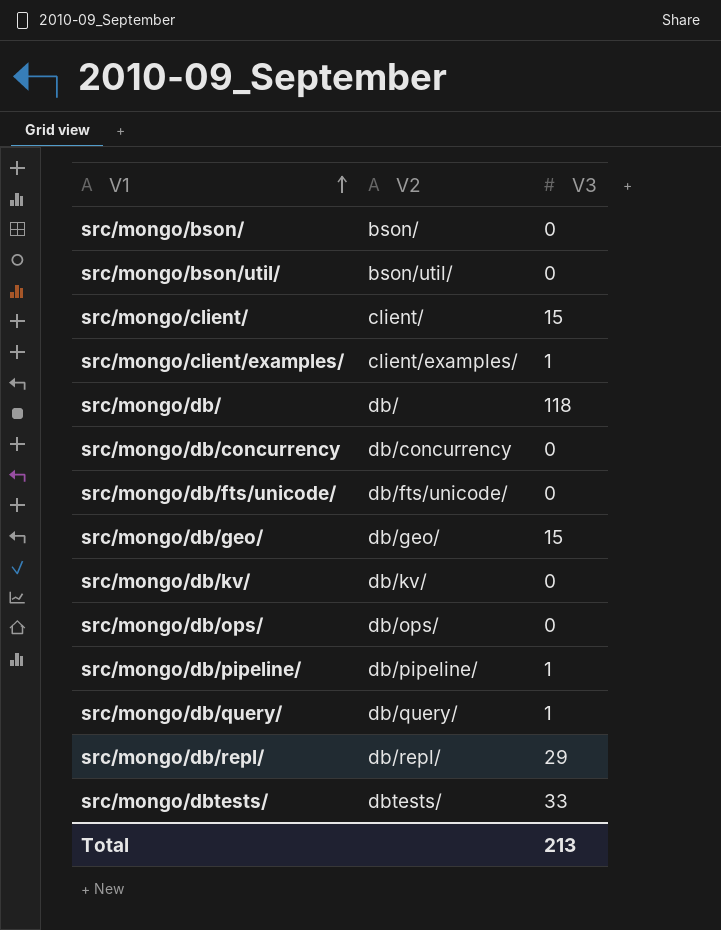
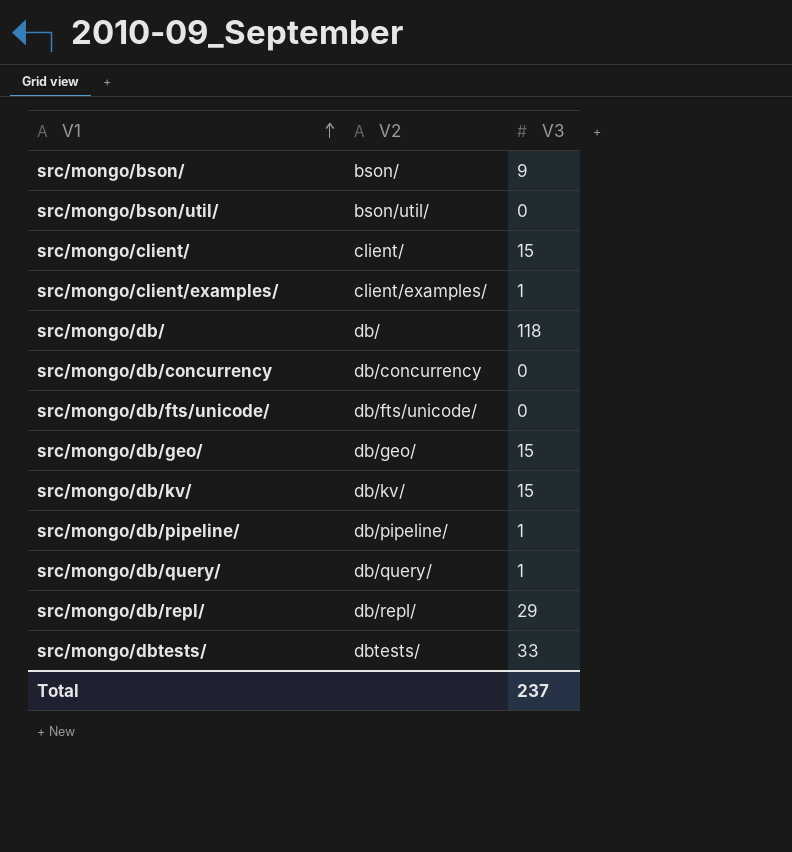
row src/mongo/db/ops/: db/ops/ | 0 -> none
src/mongo/bson/ | V3: 0 -> 9
src/mongo/db/kv/ | V3: 0 -> 15
Total | V3: 213 -> 237

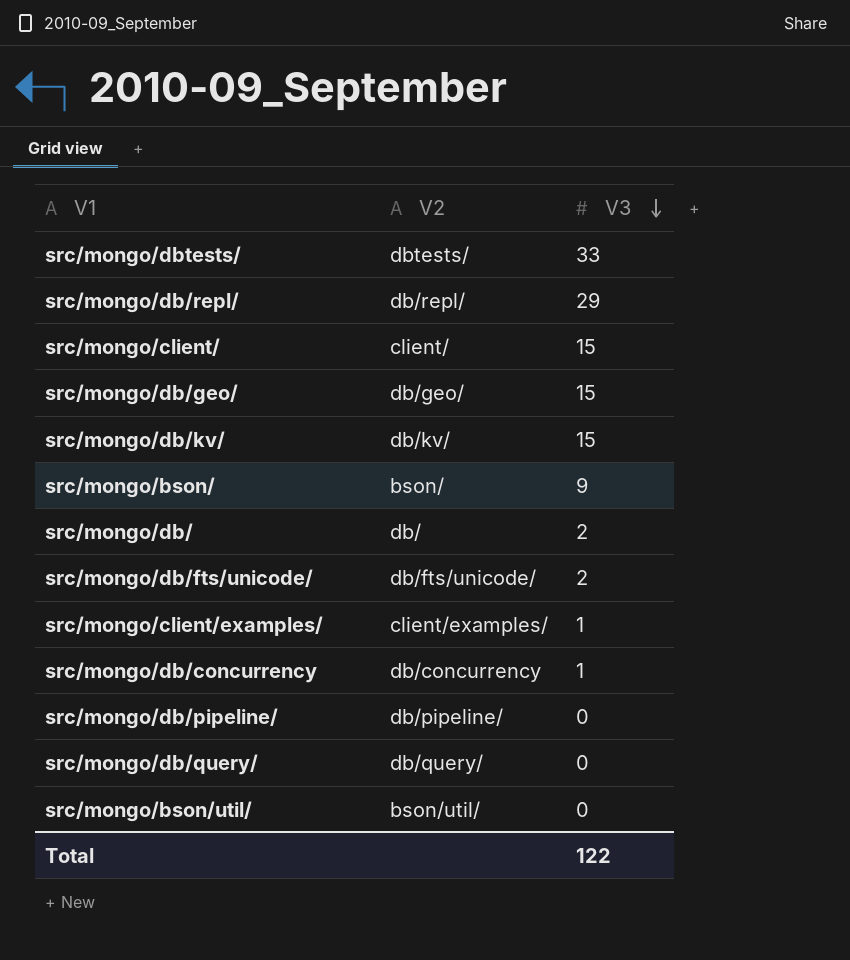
row order: V1 ascending -> V3 descending
src/mongo/db/ | V3: 118 -> 2
src/mongo/db/fts/unicode/ | V3: 0 -> 2
src/mongo/db/concurrency | V3: 0 -> 1
src/mongo/db/pipeline/ | V3: 1 -> 0
src/mongo/db/query/ | V3: 1 -> 0
Total | V3: 237 -> 122

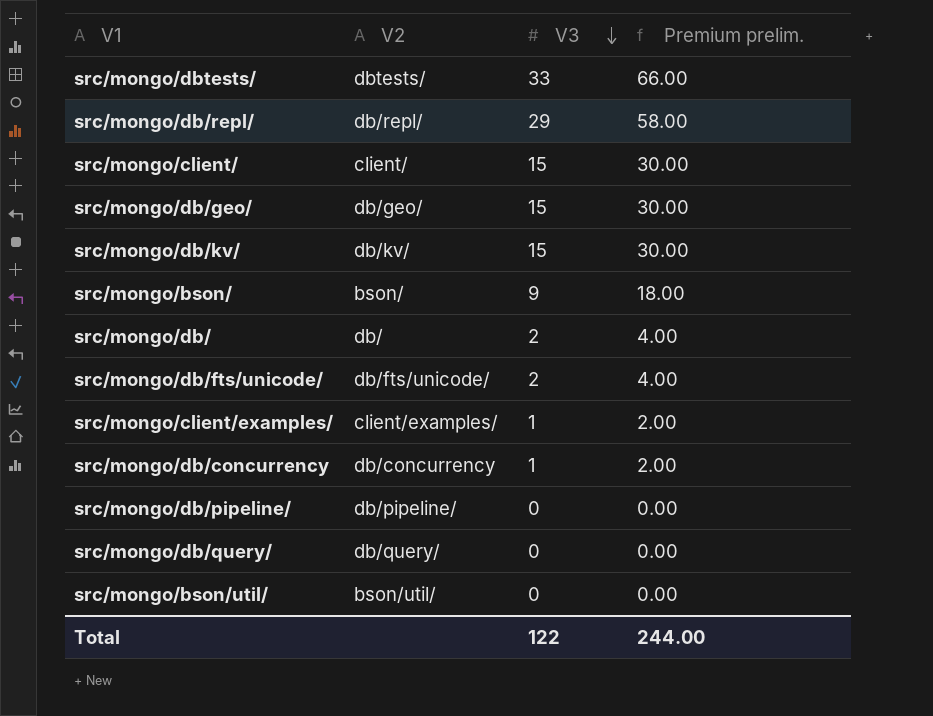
column Premium prelim. | formula: none -> [V3] * 2

